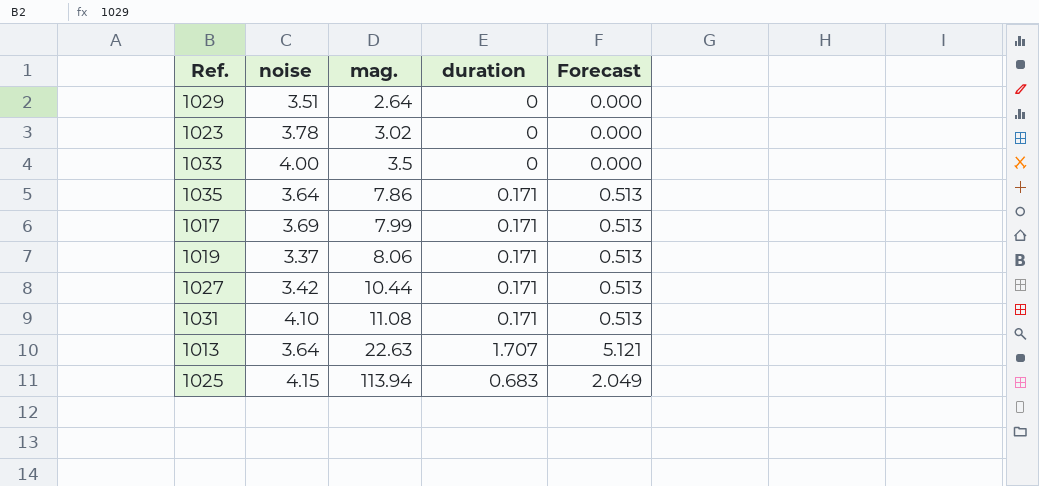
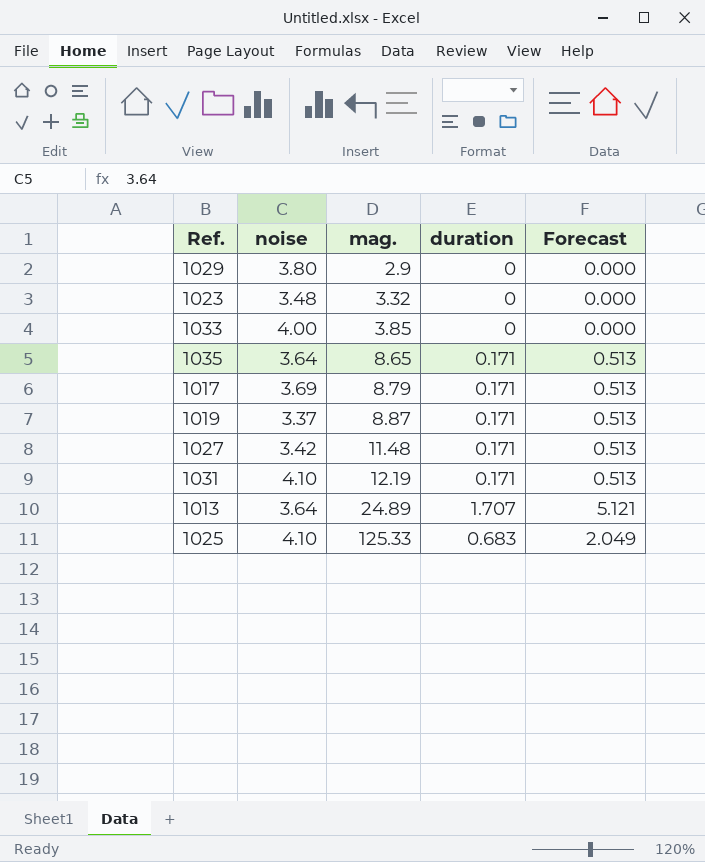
1029 | noise: 3.51 -> 3.80
1029 | mag.: 2.64 -> 2.9
1023 | noise: 3.78 -> 3.48
1023 | mag.: 3.02 -> 3.32
1033 | mag.: 3.5 -> 3.85
1035 | mag.: 7.86 -> 8.65
1017 | mag.: 7.99 -> 8.79
1019 | mag.: 8.06 -> 8.87
1027 | mag.: 10.44 -> 11.48
1031 | mag.: 11.08 -> 12.19
1013 | mag.: 22.63 -> 24.89
1025 | noise: 4.15 -> 4.10
1025 | mag.: 113.94 -> 125.33

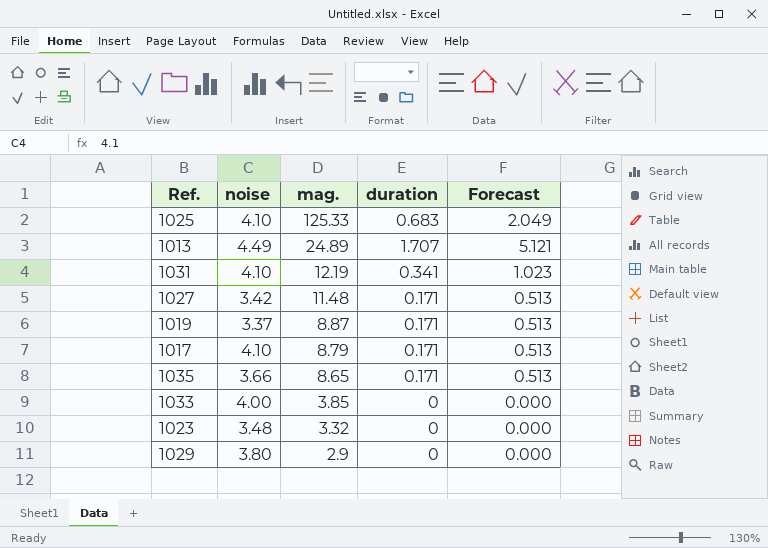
row order: mag. ascending -> mag. descending
1013 | noise: 3.64 -> 4.49
1031 | duration: 0.171 -> 0.341
1031 | Forecast: 0.513 -> 1.023
1017 | noise: 3.69 -> 4.10
1035 | noise: 3.64 -> 3.66

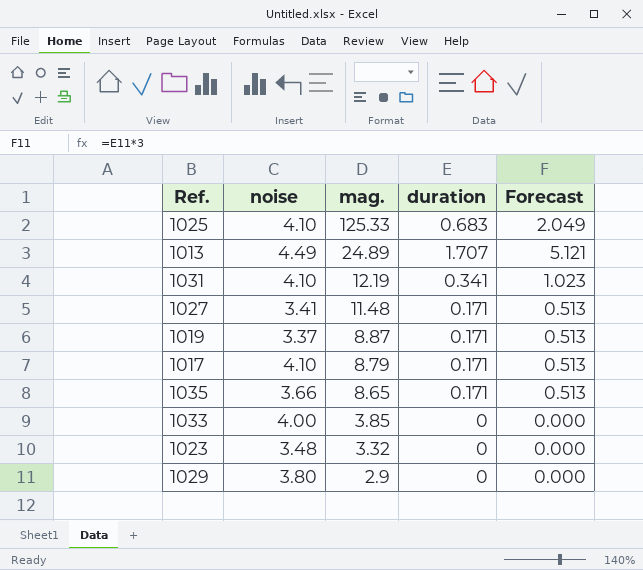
1027 | noise: 3.42 -> 3.41

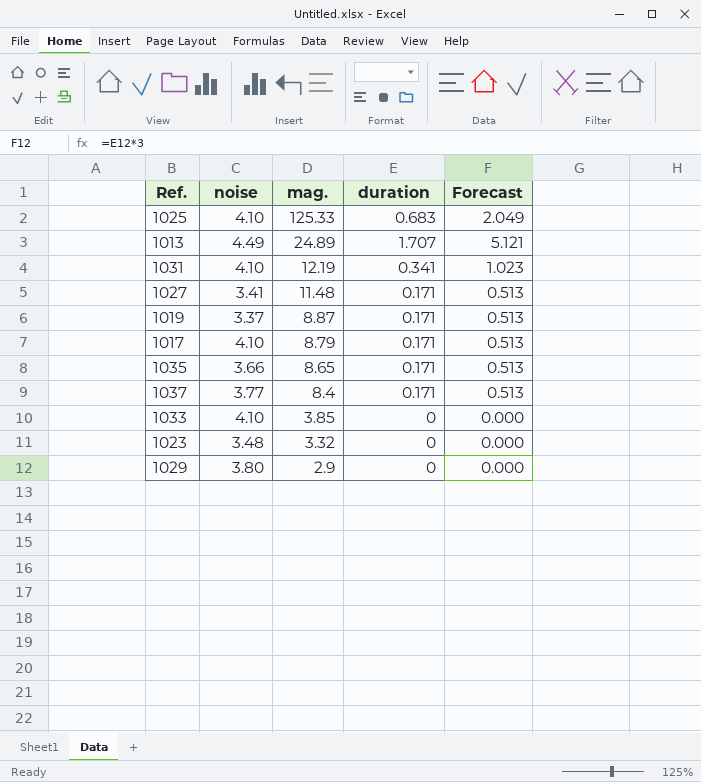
row 1037: none -> 3.77 | 8.4 | 0.171 | 0.513
1033 | noise: 4.00 -> 4.10

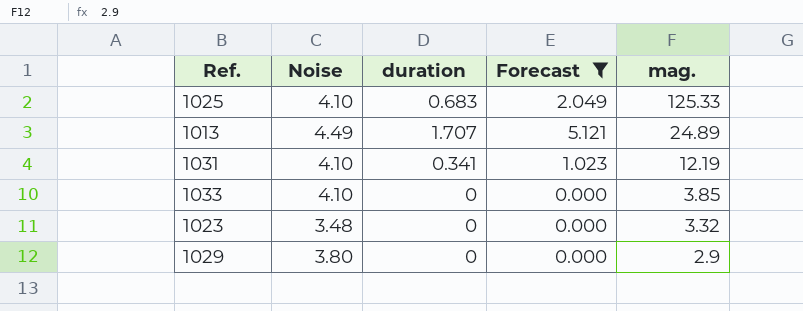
filter: none -> Forecast != 0.513
column name: noise -> Noise
column mag. | position: 3 -> 5

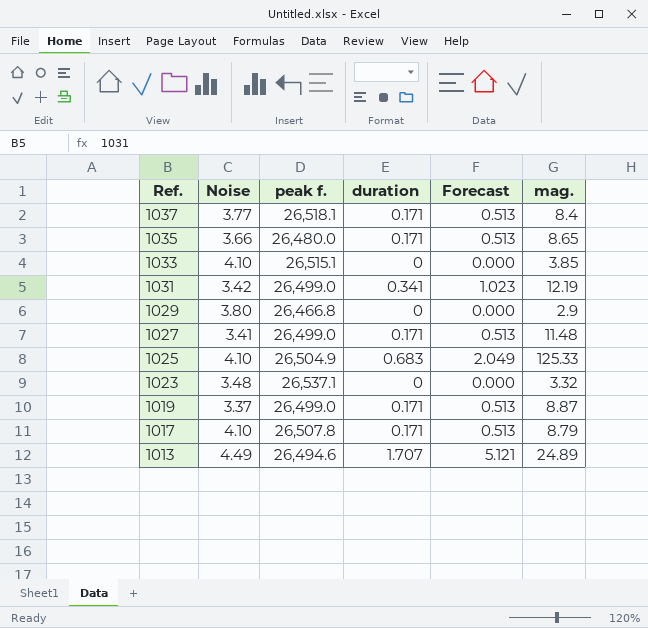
filter: Forecast != 0.513 -> none
row order: mag. descending -> Ref. descending
column peak f. | position: none -> 3
1031 | Noise: 4.10 -> 3.42

